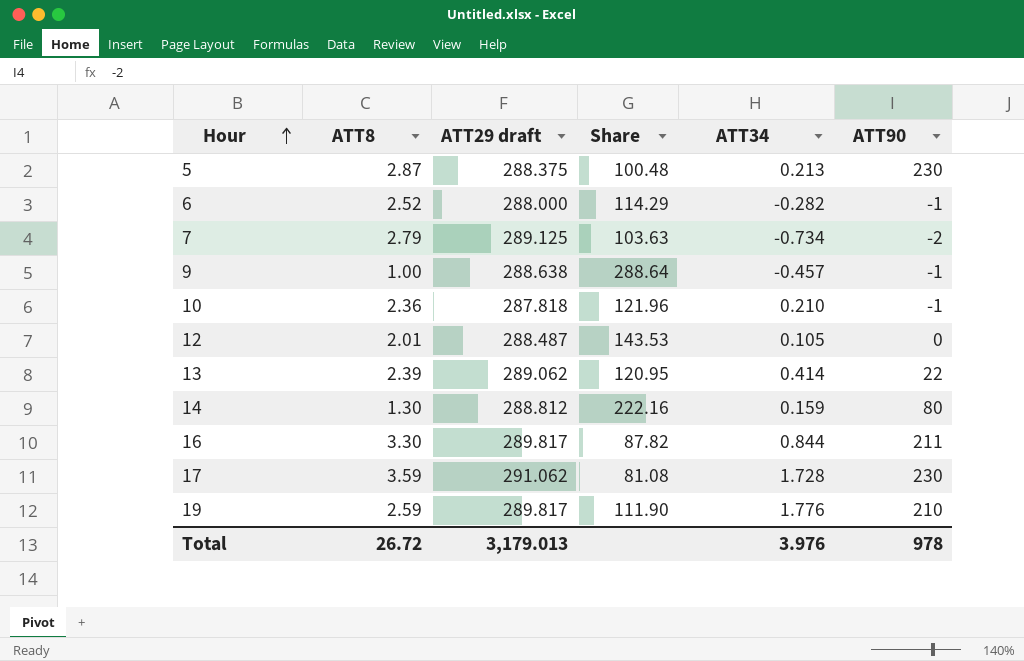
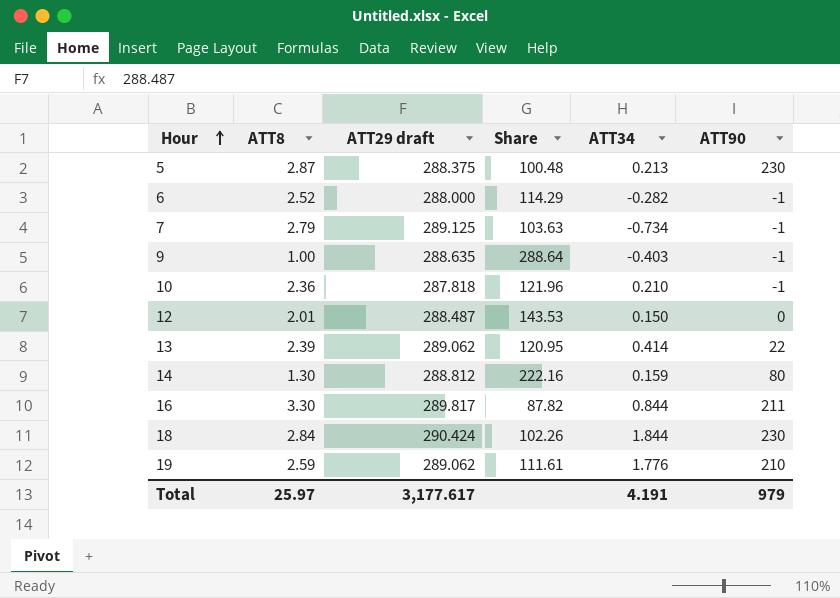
row 17: 3.59 | 291.062 | 81.08 | 1.728 | 230 -> none
7 | ATT90: -2 -> -1
9 | ATT29 draft: 288.638 -> 288.635
9 | ATT34: -0.457 -> -0.403
12 | ATT34: 0.105 -> 0.150
row 18: none -> 2.84 | 290.424 | 102.26 | 1.844 | 230
19 | ATT29 draft: 289.817 -> 289.062
19 | Share: 111.90 -> 111.61
Total | ATT8: 26.72 -> 25.97
Total | ATT29 draft: 3,179.013 -> 3,177.617
Total | ATT34: 3.976 -> 4.191
Total | ATT90: 978 -> 979

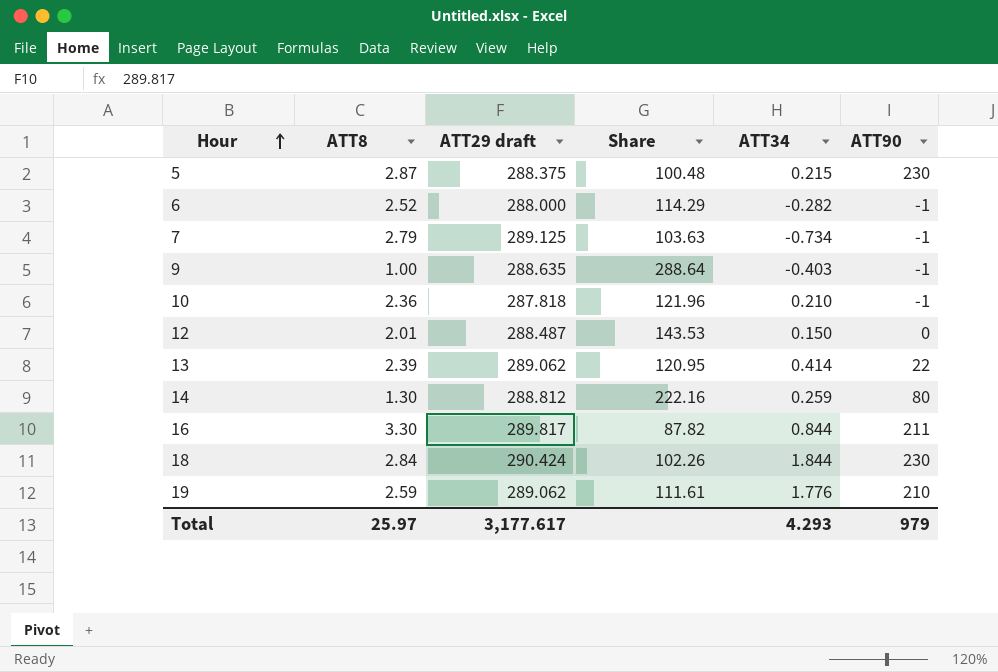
5 | ATT34: 0.213 -> 0.215
14 | ATT34: 0.159 -> 0.259
Total | ATT34: 4.191 -> 4.293

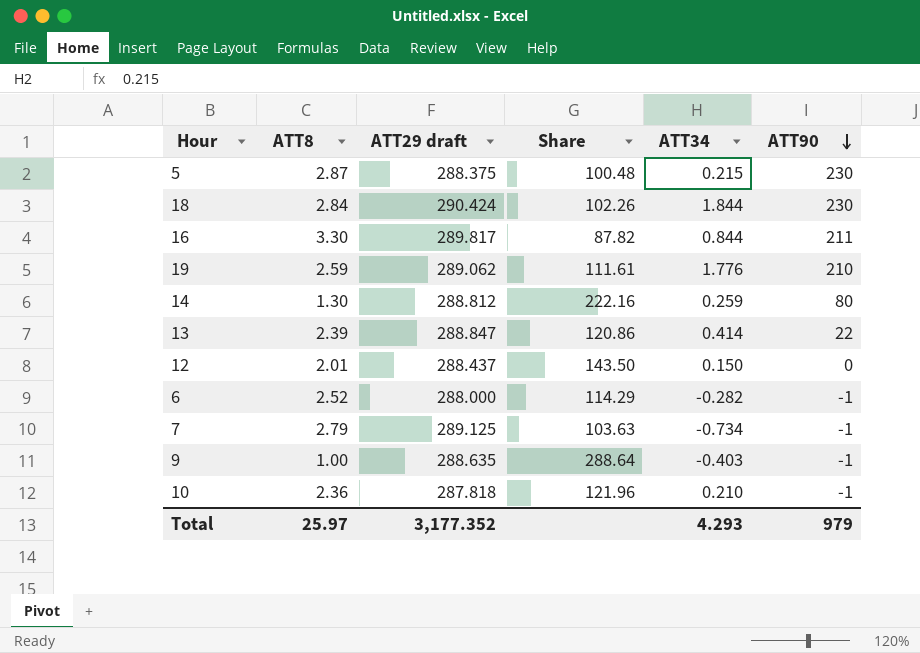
row order: Hour ascending -> ATT90 descending
13 | ATT29 draft: 289.062 -> 288.847
13 | Share: 120.95 -> 120.86
12 | ATT29 draft: 288.487 -> 288.437
12 | Share: 143.53 -> 143.50
Total | ATT29 draft: 3,177.617 -> 3,177.352

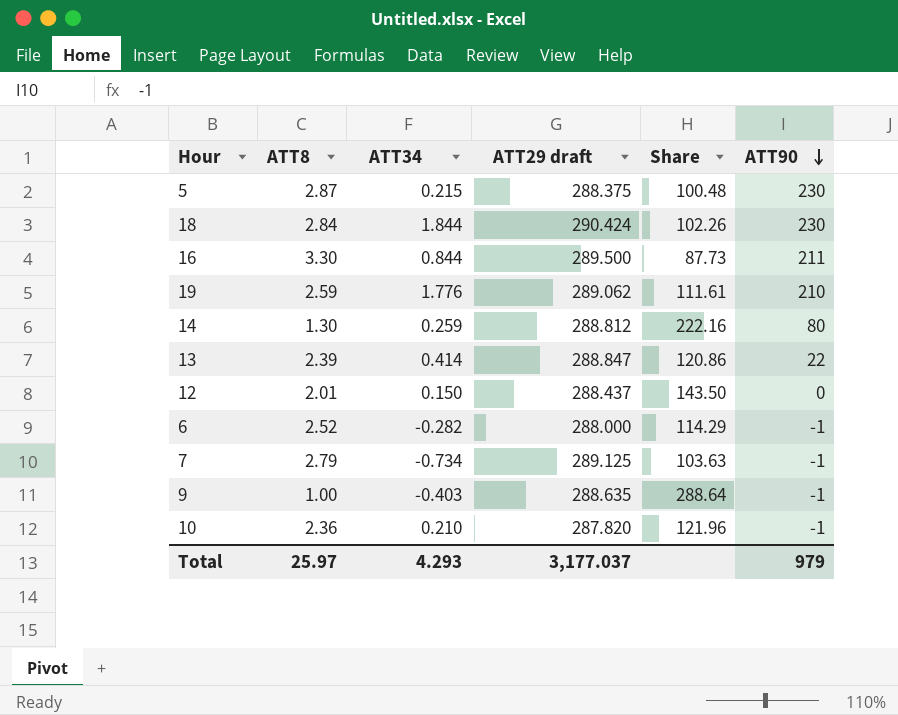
column ATT34 | position: 5 -> 3
16 | ATT29 draft: 289.817 -> 289.500
16 | Share: 87.82 -> 87.73
10 | ATT29 draft: 287.818 -> 287.820
Total | ATT29 draft: 3,177.352 -> 3,177.037

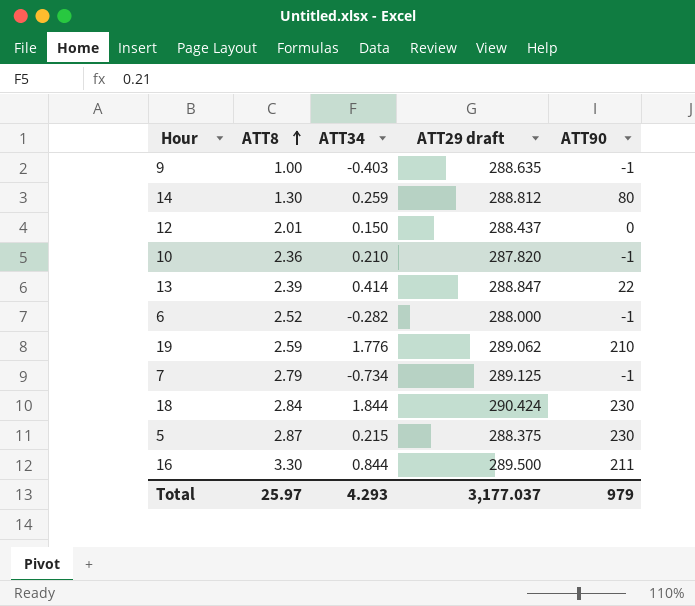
row order: ATT90 descending -> ATT8 ascending
column Share | formula: [ATT29 draft] / [ATT8] -> none

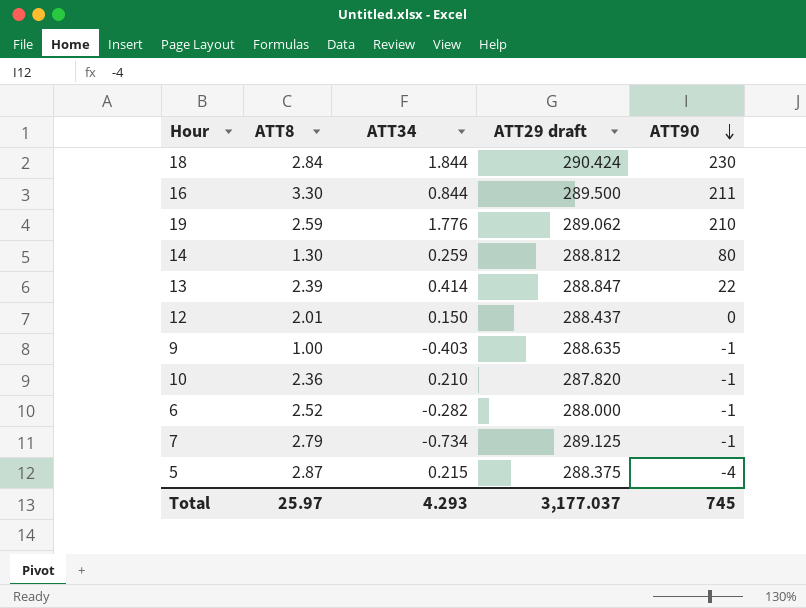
row order: ATT8 ascending -> ATT90 descending
5 | ATT90: 230 -> -4
Total | ATT90: 979 -> 745

